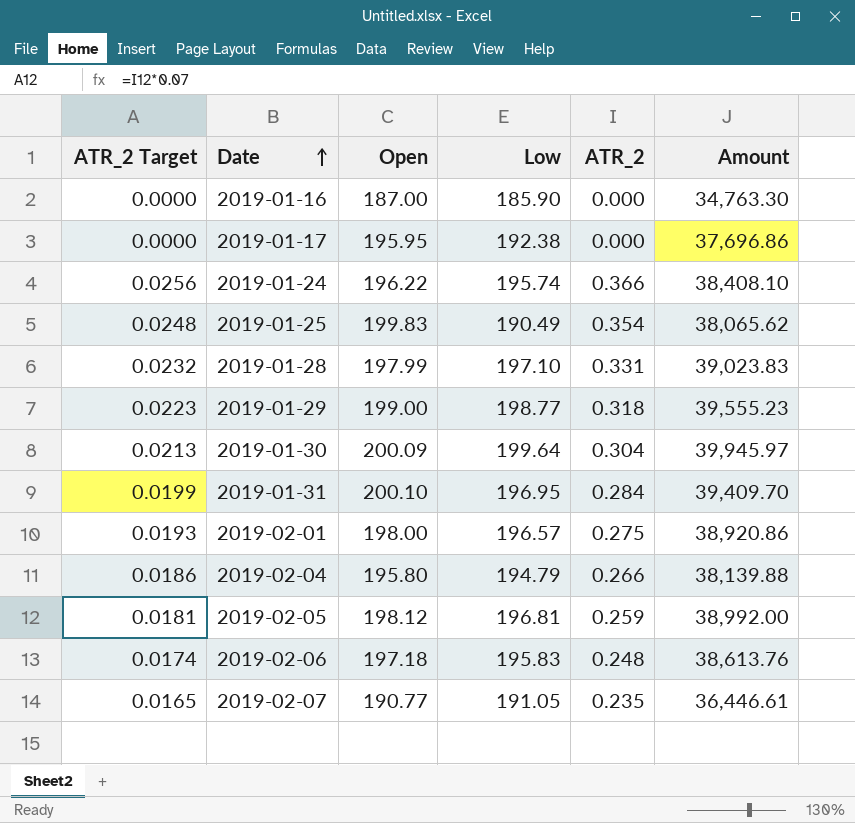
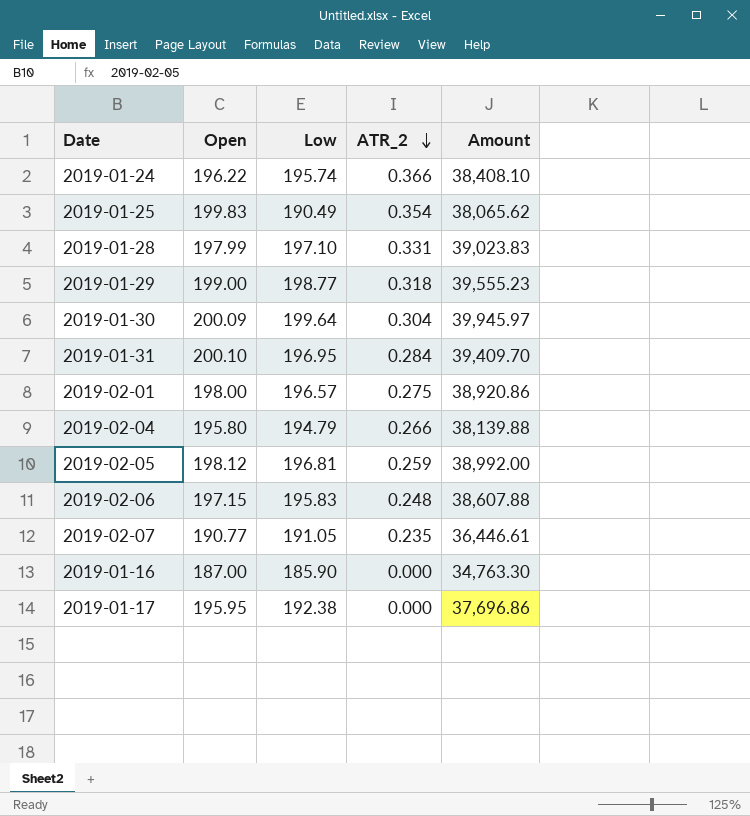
row order: Date ascending -> ATR_2 descending
column ATR_2 Target | formula: [ATR_2] * 0.07 -> none
2019-02-06 | Open: 197.18 -> 197.15
2019-02-06 | Amount: 38,613.76 -> 38,607.88

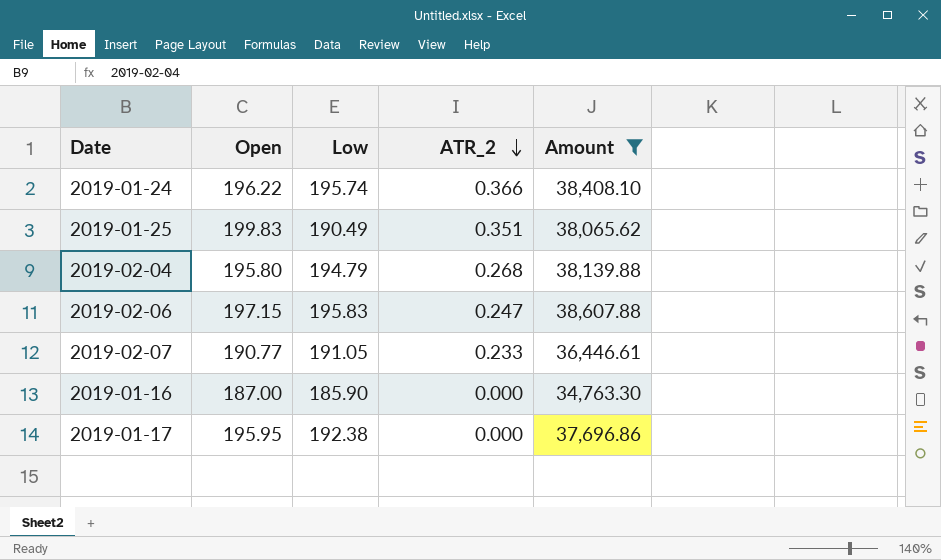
filter: none -> Amount <= 38,607.88
2019-01-25 | ATR_2: 0.354 -> 0.351
2019-02-04 | ATR_2: 0.266 -> 0.268
2019-02-06 | ATR_2: 0.248 -> 0.247
2019-02-07 | ATR_2: 0.235 -> 0.233

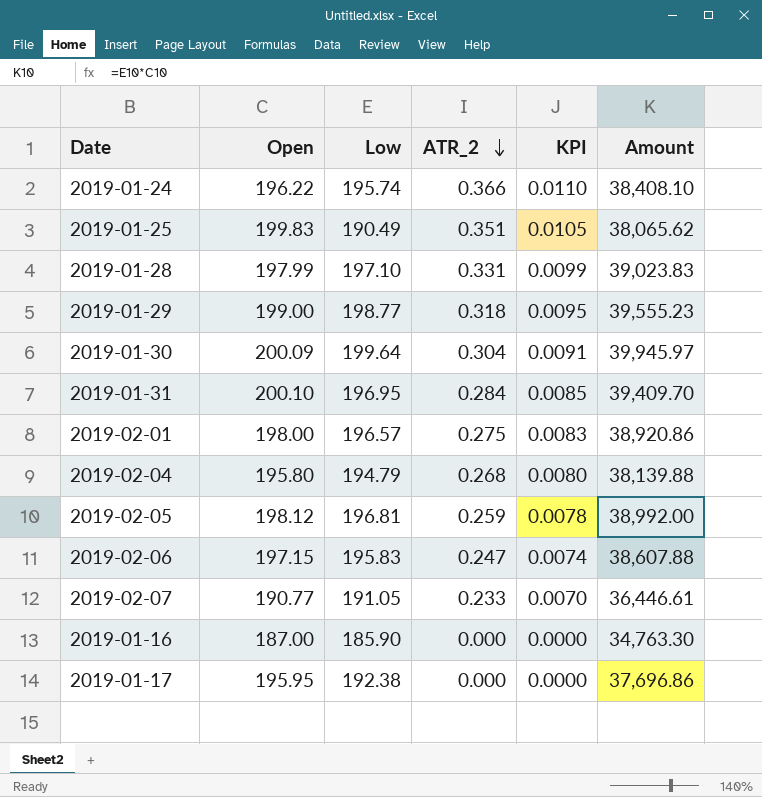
filter: Amount <= 38,607.88 -> none
column KPI | formula: none -> [ATR_2] * 0.03

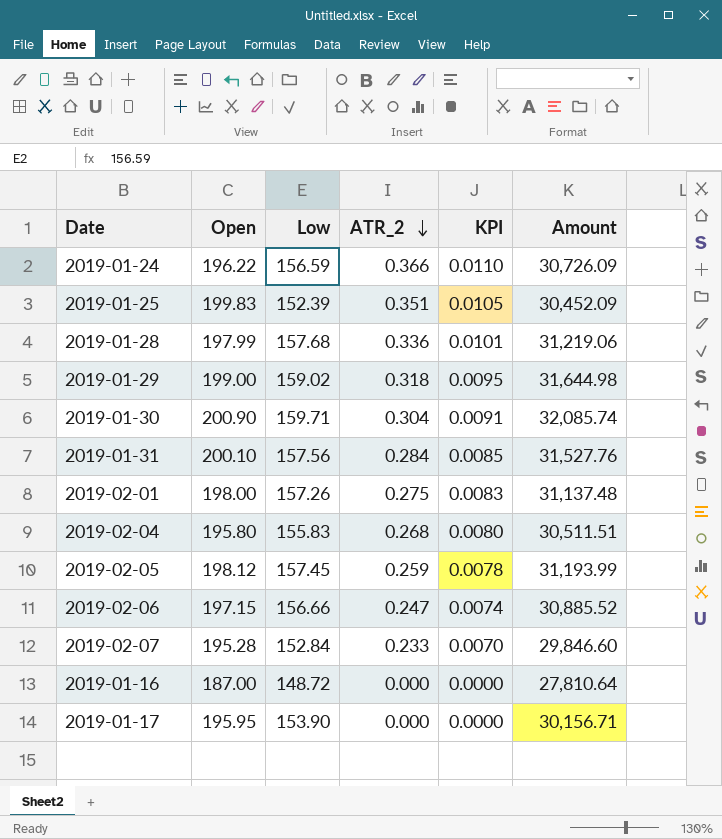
2019-01-24 | Low: 195.74 -> 156.59
2019-01-24 | Amount: 38,408.10 -> 30,726.09
2019-01-25 | Low: 190.49 -> 152.39
2019-01-25 | Amount: 38,065.62 -> 30,452.09
2019-01-28 | Low: 197.10 -> 157.68
2019-01-28 | ATR_2: 0.331 -> 0.336
2019-01-28 | KPI: 0.0099 -> 0.0101
2019-01-28 | Amount: 39,023.83 -> 31,219.06
2019-01-29 | Low: 198.77 -> 159.02
2019-01-29 | Amount: 39,555.23 -> 31,644.98
2019-01-30 | Open: 200.09 -> 200.90
2019-01-30 | Low: 199.64 -> 159.71
2019-01-30 | Amount: 39,945.97 -> 32,085.74
2019-01-31 | Low: 196.95 -> 157.56
2019-01-31 | Amount: 39,409.70 -> 31,527.76
2019-02-01 | Low: 196.57 -> 157.26
2019-02-01 | Amount: 38,920.86 -> 31,137.48
2019-02-04 | Low: 194.79 -> 155.83
2019-02-04 | Amount: 38,139.88 -> 30,511.51
2019-02-05 | Low: 196.81 -> 157.45
2019-02-05 | Amount: 38,992.00 -> 31,193.99
2019-02-06 | Low: 195.83 -> 156.66
2019-02-06 | Amount: 38,607.88 -> 30,885.52
2019-02-07 | Open: 190.77 -> 195.28
2019-02-07 | Low: 191.05 -> 152.84
2019-02-07 | Amount: 36,446.61 -> 29,846.60
2019-01-16 | Low: 185.90 -> 148.72
2019-01-16 | Amount: 34,763.30 -> 27,810.64
2019-01-17 | Low: 192.38 -> 153.90
2019-01-17 | Amount: 37,696.86 -> 30,156.71

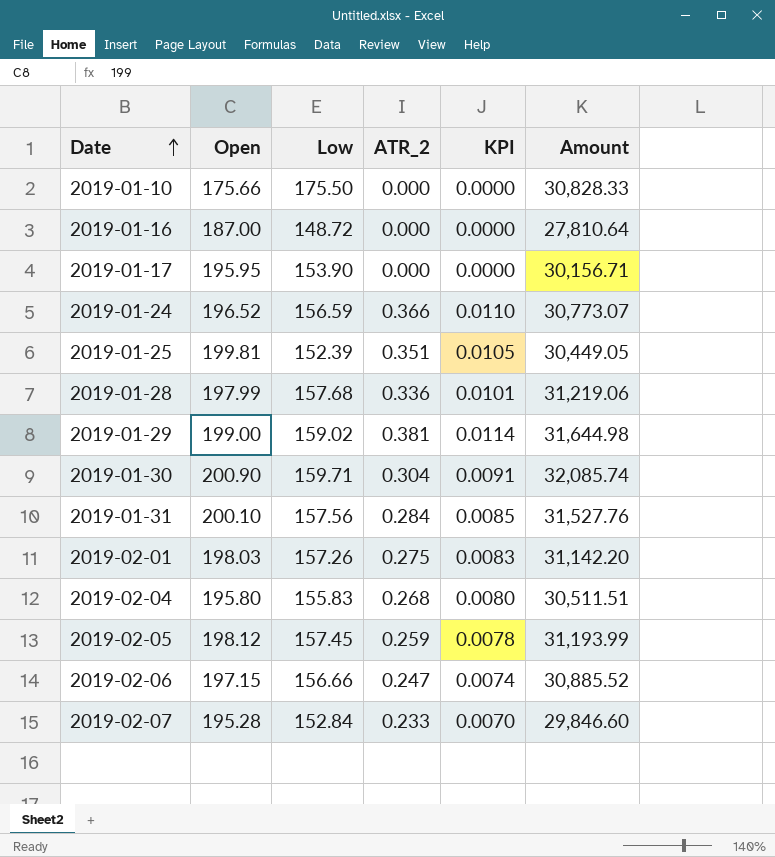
row order: ATR_2 descending -> Date ascending
row 2019-01-10: none -> 175.66 | 175.50 | 0.000 | 0.0000 | 30,828.33
2019-01-24 | Open: 196.22 -> 196.52
2019-01-24 | Amount: 30,726.09 -> 30,773.07
2019-01-25 | Open: 199.83 -> 199.81
2019-01-25 | Amount: 30,452.09 -> 30,449.05
2019-01-29 | ATR_2: 0.318 -> 0.381
2019-01-29 | KPI: 0.0095 -> 0.0114
2019-02-01 | Open: 198.00 -> 198.03
2019-02-01 | Amount: 31,137.48 -> 31,142.20

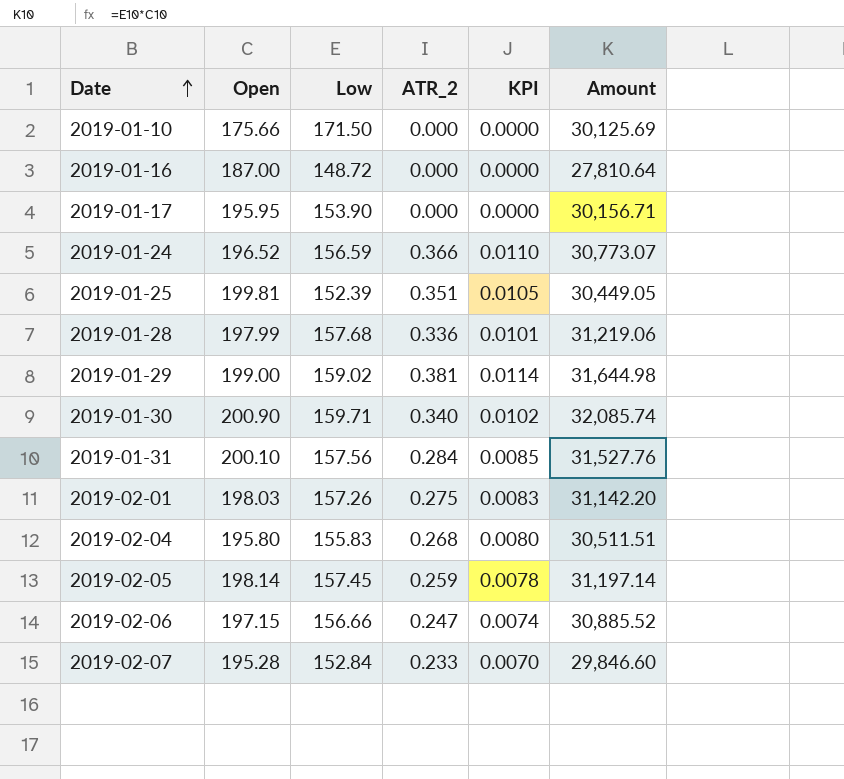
2019-01-10 | Low: 175.50 -> 171.50
2019-01-10 | Amount: 30,828.33 -> 30,125.69
2019-01-30 | ATR_2: 0.304 -> 0.340
2019-01-30 | KPI: 0.0091 -> 0.0102
2019-02-05 | Open: 198.12 -> 198.14
2019-02-05 | Amount: 31,193.99 -> 31,197.14

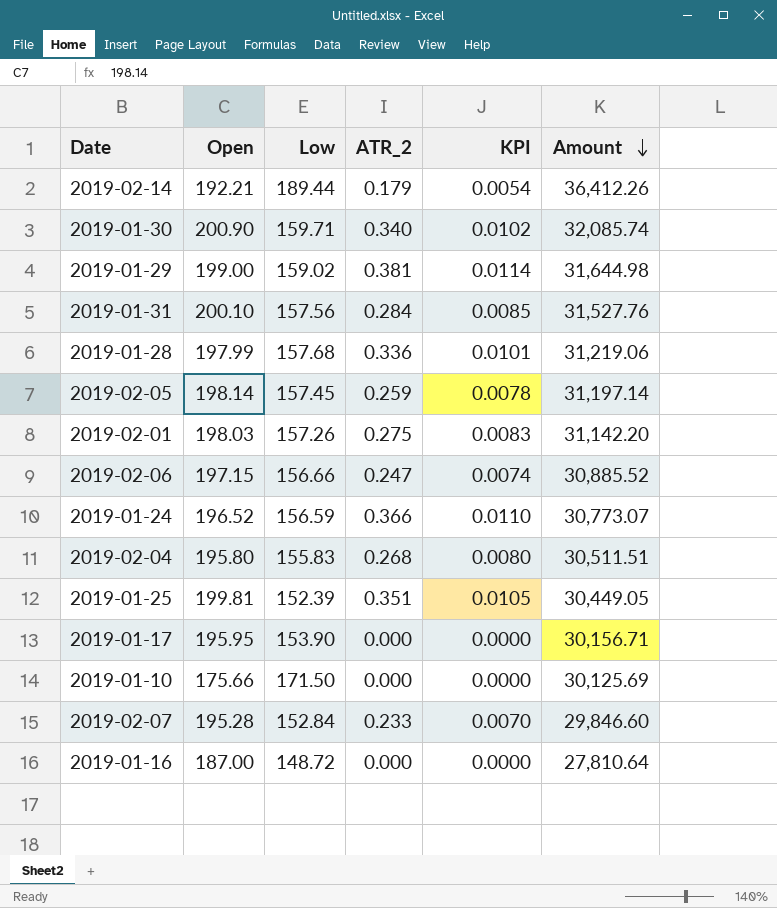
row order: Date ascending -> Amount descending
row 2019-02-14: none -> 192.21 | 189.44 | 0.179 | 0.0054 | 36,412.26

